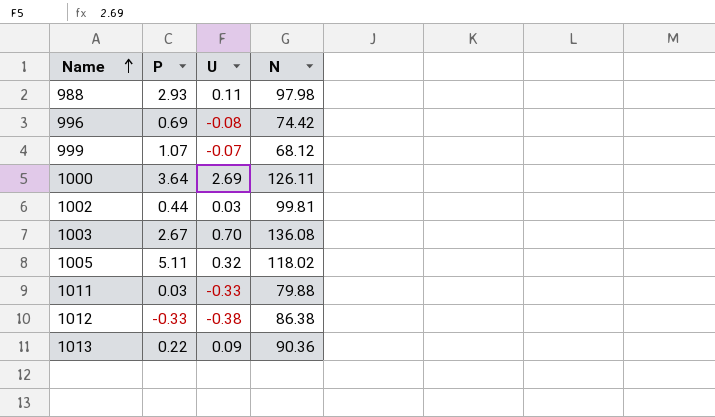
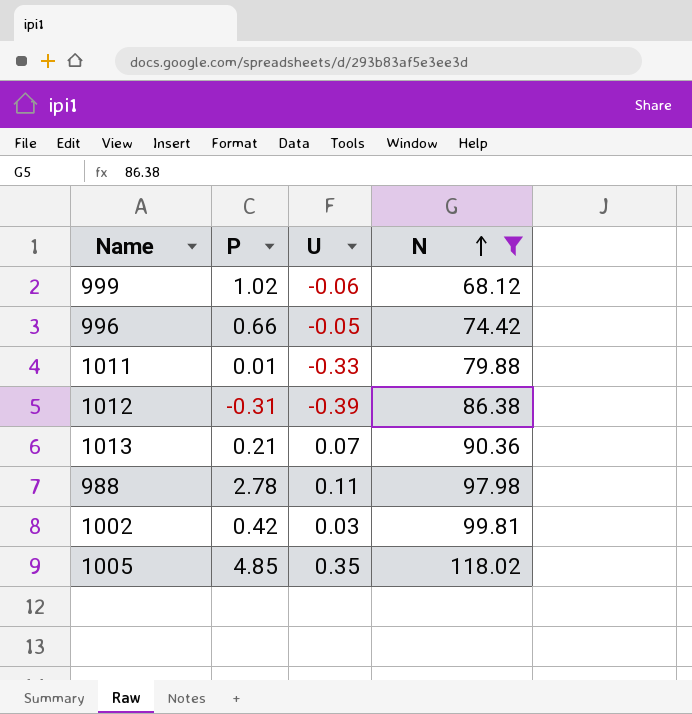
filter: none -> N <= 118.02
row order: Name ascending -> N ascending
999 | P: 1.07 -> 1.02
999 | U: -0.07 -> -0.06
996 | P: 0.69 -> 0.66
996 | U: -0.08 -> -0.05
1011 | P: 0.03 -> 0.01
1012 | P: -0.33 -> -0.31
1012 | U: -0.38 -> -0.39
1013 | P: 0.22 -> 0.21
1013 | U: 0.09 -> 0.07
988 | P: 2.93 -> 2.78
1002 | P: 0.44 -> 0.42
1005 | P: 5.11 -> 4.85
1005 | U: 0.32 -> 0.35

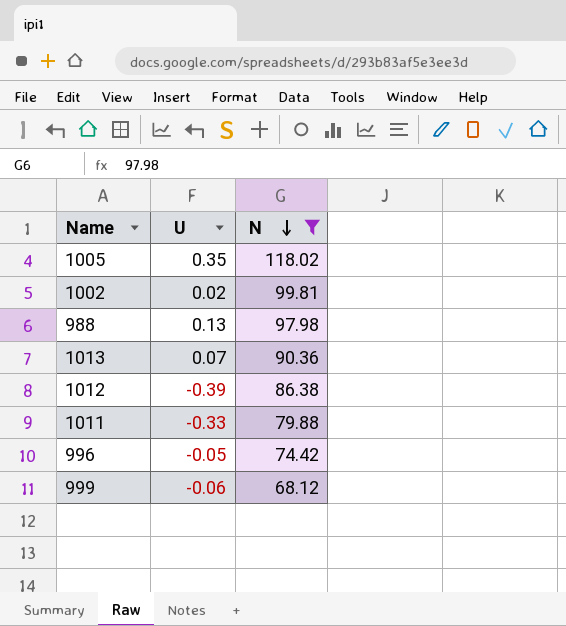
row order: N ascending -> N descending
column P | position: 2 -> none
1002 | U: 0.03 -> 0.02
988 | U: 0.11 -> 0.13

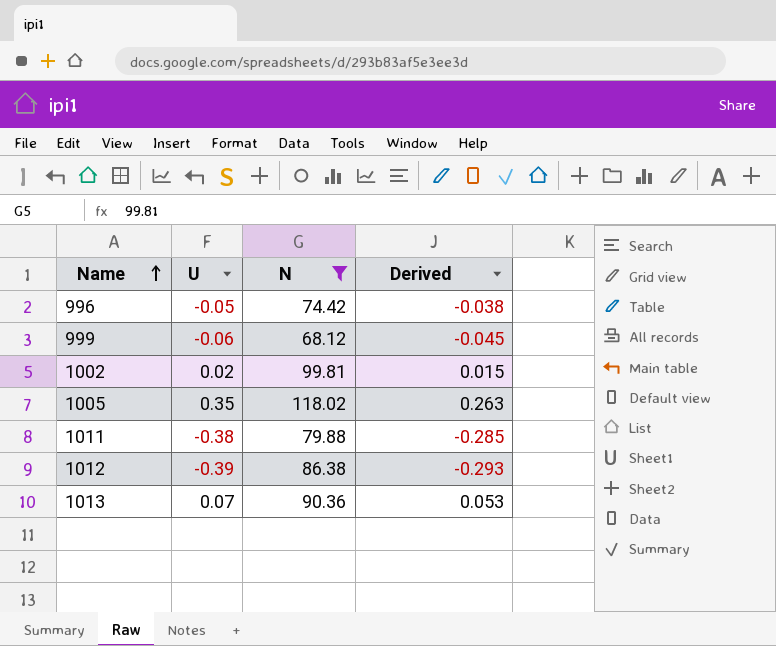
row order: N descending -> Name ascending
column Derived | formula: none -> [U] * 0.75
row 988: 0.13 | 97.98 -> none
1011 | U: -0.33 -> -0.38

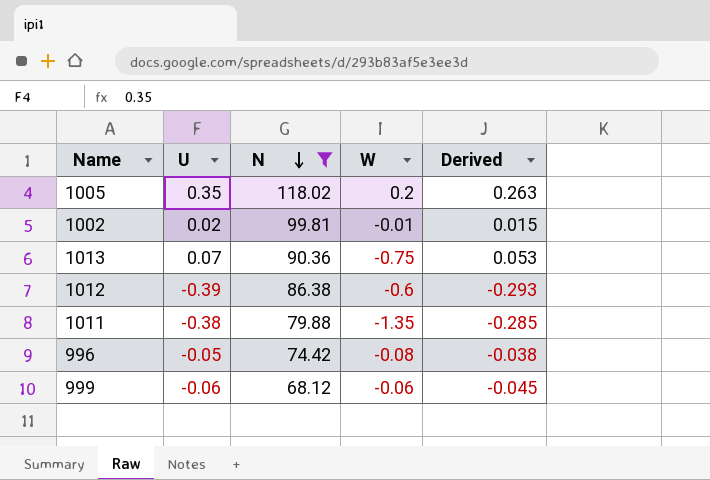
row order: Name ascending -> N descending
column W | position: none -> 4

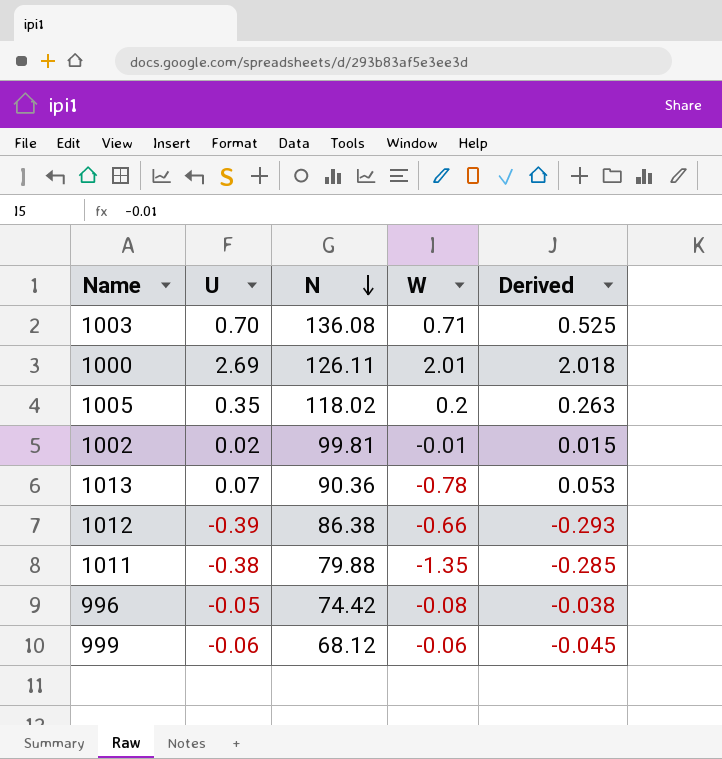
filter: N <= 118.02 -> none
1013 | W: -0.75 -> -0.78
1012 | W: -0.6 -> -0.66

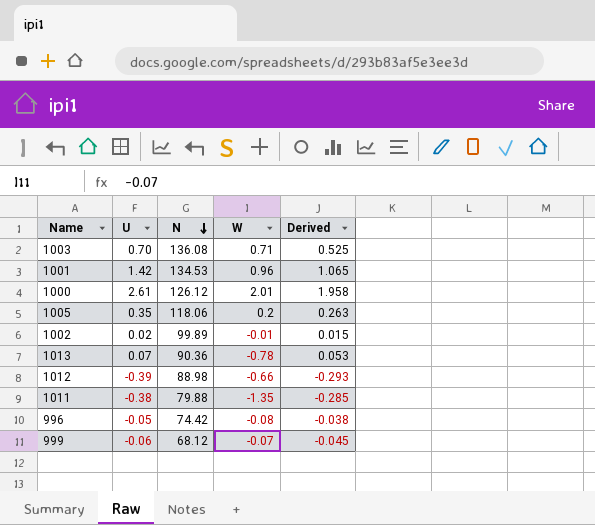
row 1001: none -> 1.42 | 134.53 | 0.96 | 1.065
1000 | U: 2.69 -> 2.61
1000 | N: 126.11 -> 126.12
1000 | Derived: 2.018 -> 1.958
1005 | N: 118.02 -> 118.06
1002 | N: 99.81 -> 99.89
1012 | N: 86.38 -> 88.98
999 | W: -0.06 -> -0.07

